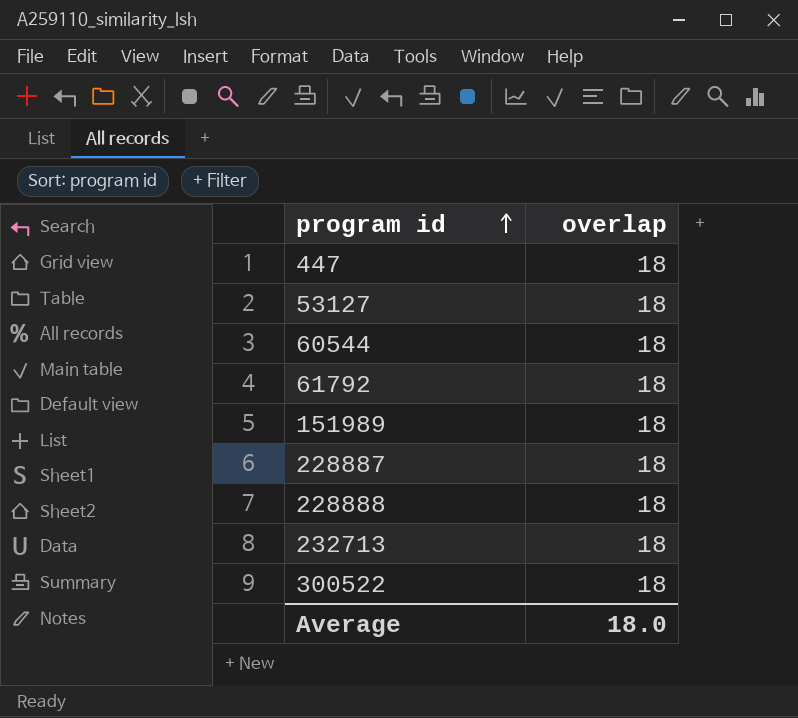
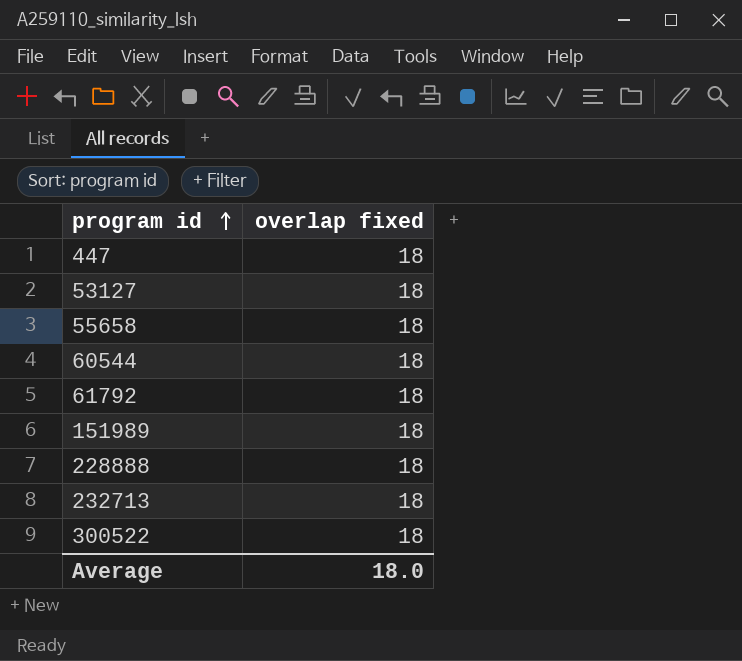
column name: overlap -> overlap fixed
row 228887: 18 -> none
row 55658: none -> 18

